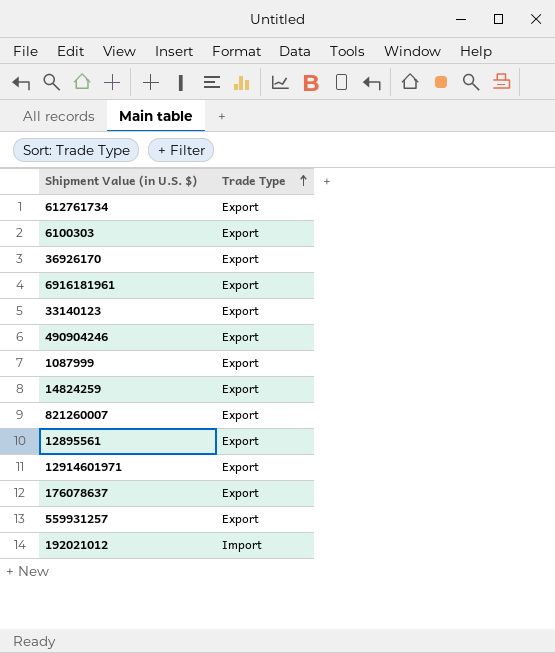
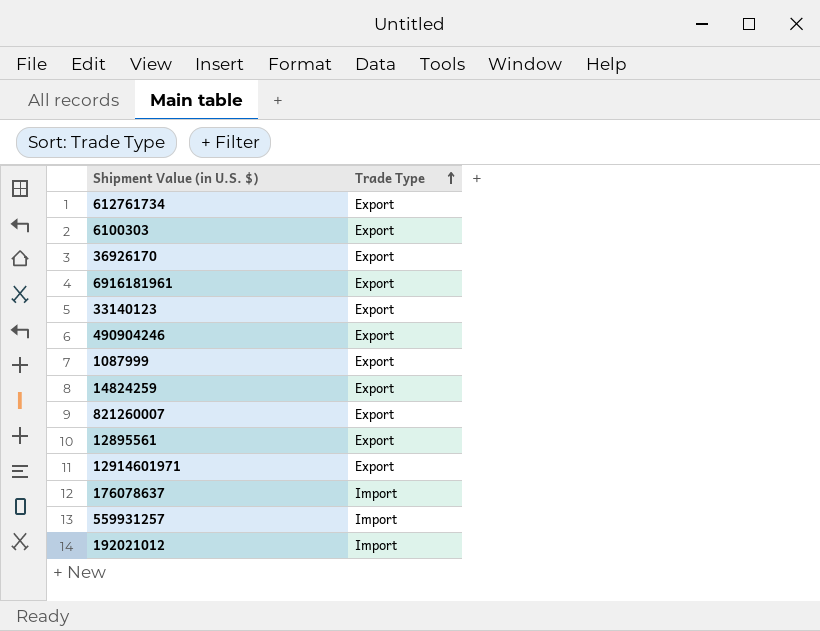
176078637 | Trade Type: Export -> Import
559931257 | Trade Type: Export -> Import

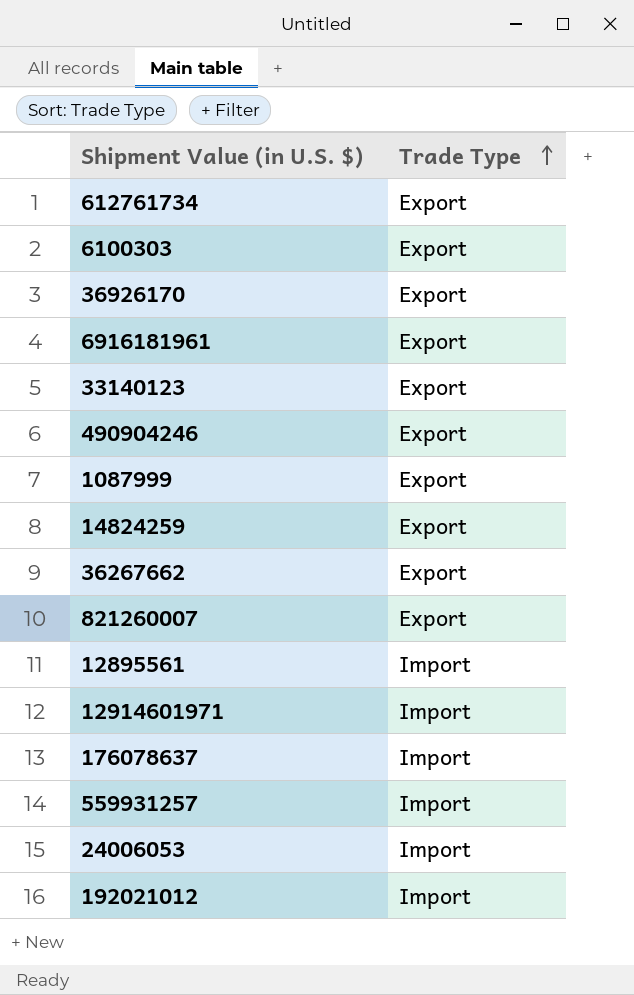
row 36267662: none -> Export
12895561 | Trade Type: Export -> Import
12914601971 | Trade Type: Export -> Import
row 24006053: none -> Import

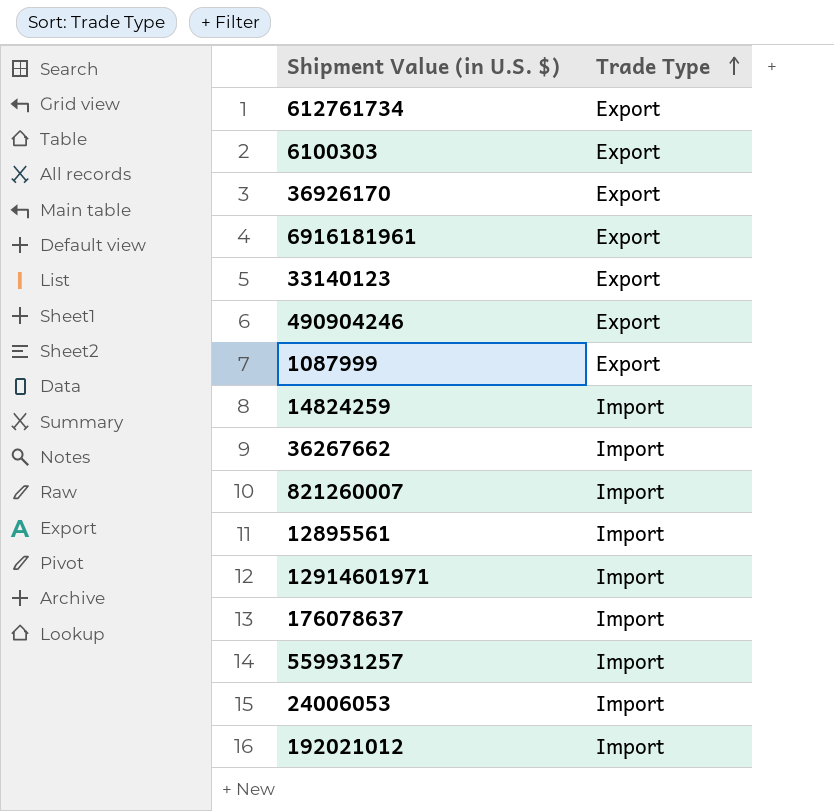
14824259 | Trade Type: Export -> Import
36267662 | Trade Type: Export -> Import
821260007 | Trade Type: Export -> Import

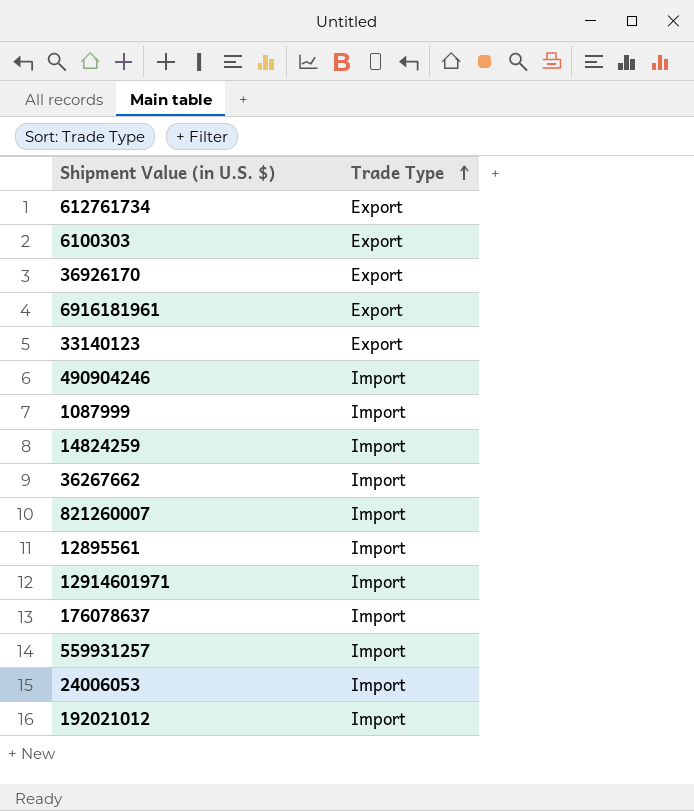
490904246 | Trade Type: Export -> Import
1087999 | Trade Type: Export -> Import

